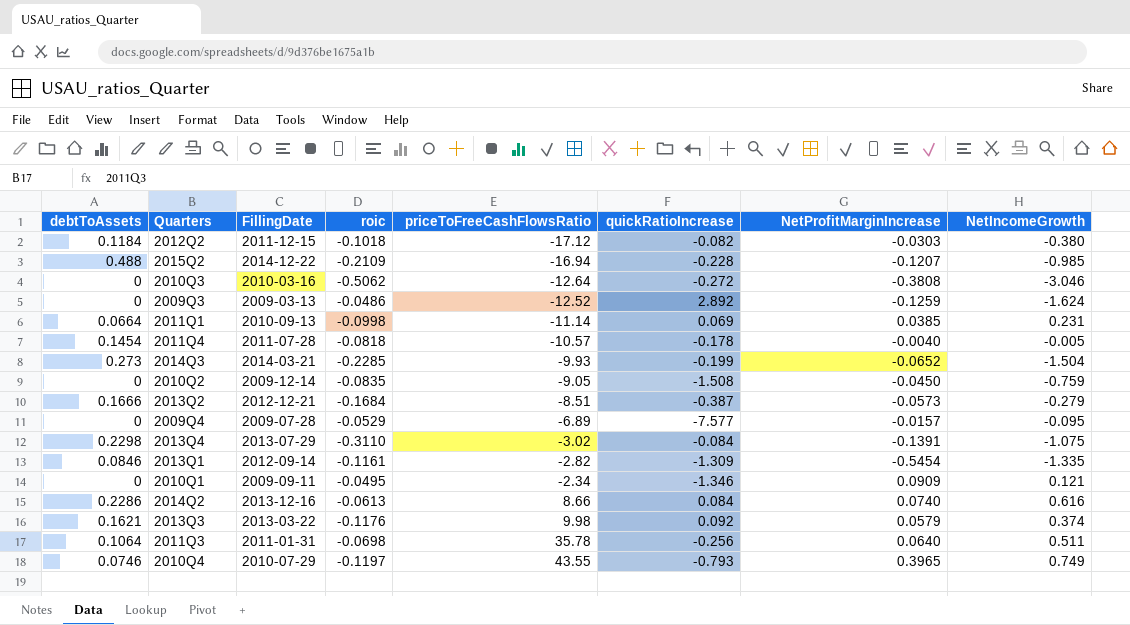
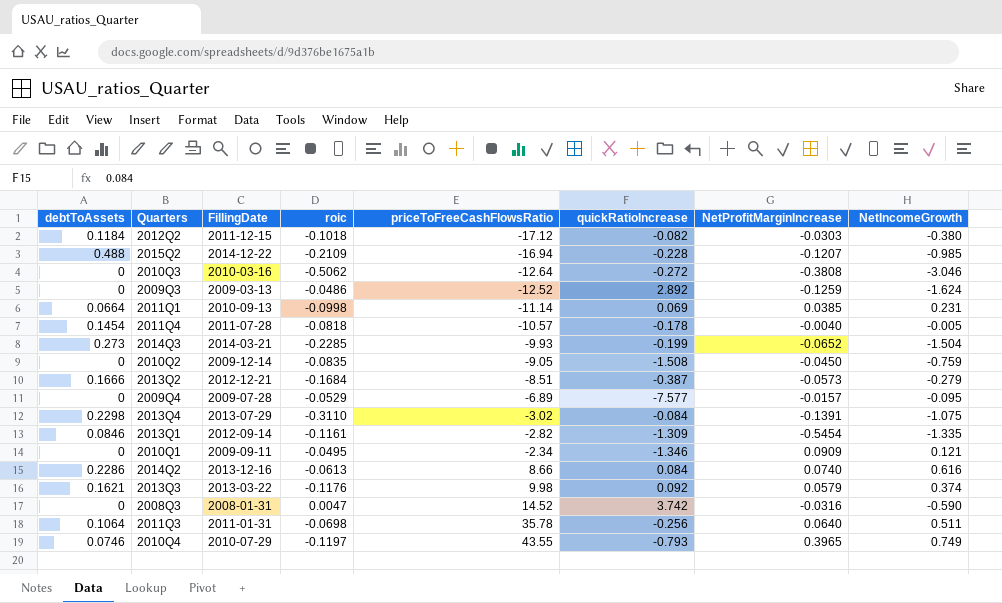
row 2008Q3: none -> 0 | 2008-01-31 | 0.0047 | 14.52 | 3.742 | -0.0316 | -0.590

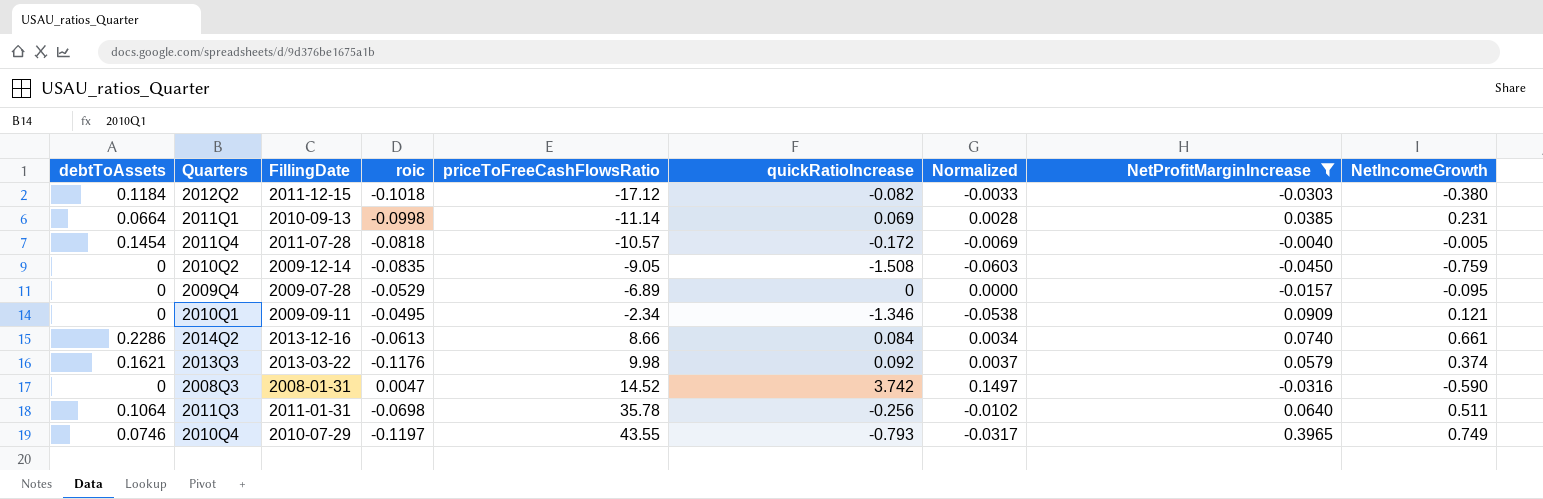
filter: none -> NetProfitMarginIncrease >= -0.0450
column Normalized | formula: none -> [quickRatioIncrease] * 0.04
2011Q4 | quickRatioIncrease: -0.178 -> -0.172
2009Q4 | quickRatioIncrease: -7.577 -> 0
2014Q2 | NetIncomeGrowth: 0.616 -> 0.661

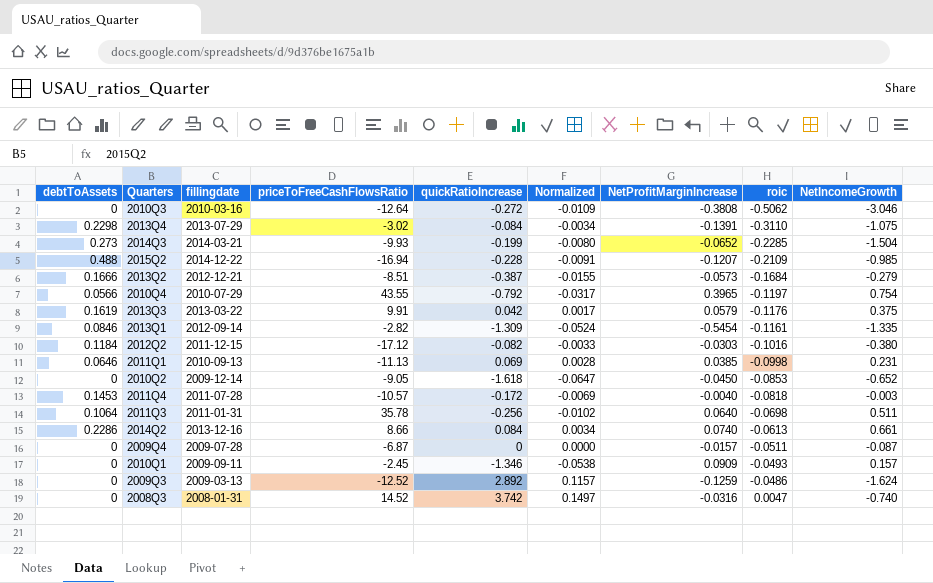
filter: NetProfitMarginIncrease >= -0.0450 -> none
row order: priceToFreeCashFlowsRatio ascending -> roic ascending
column name: FillingDate -> fillingdate
column roic | position: 4 -> 8
2010Q4 | debtToAssets: 0.0746 -> 0.0566
2010Q4 | quickRatioIncrease: -0.793 -> -0.792
2010Q4 | NetIncomeGrowth: 0.749 -> 0.754
2013Q3 | debtToAssets: 0.1621 -> 0.1619
2013Q3 | priceToFreeCashFlowsRatio: 9.98 -> 9.91
2013Q3 | quickRatioIncrease: 0.092 -> 0.042
2013Q3 | Normalized: 0.0037 -> 0.0017
2013Q3 | NetIncomeGrowth: 0.374 -> 0.375
2012Q2 | roic: -0.1018 -> -0.1016
2011Q1 | debtToAssets: 0.0664 -> 0.0646
2011Q1 | priceToFreeCashFlowsRatio: -11.14 -> -11.13
2010Q2 | quickRatioIncrease: -1.508 -> -1.618
2010Q2 | Normalized: -0.0603 -> -0.0647
2010Q2 | roic: -0.0835 -> -0.0853
2010Q2 | NetIncomeGrowth: -0.759 -> -0.652
2011Q4 | debtToAssets: 0.1454 -> 0.1453
2011Q4 | NetIncomeGrowth: -0.005 -> -0.003
2009Q4 | priceToFreeCashFlowsRatio: -6.89 -> -6.87
2009Q4 | roic: -0.0529 -> -0.0511
2009Q4 | NetIncomeGrowth: -0.095 -> -0.087
2010Q1 | priceToFreeCashFlowsRatio: -2.34 -> -2.45
2010Q1 | roic: -0.0495 -> -0.0493
2010Q1 | NetIncomeGrowth: 0.121 -> 0.157
2008Q3 | NetIncomeGrowth: -0.590 -> -0.740

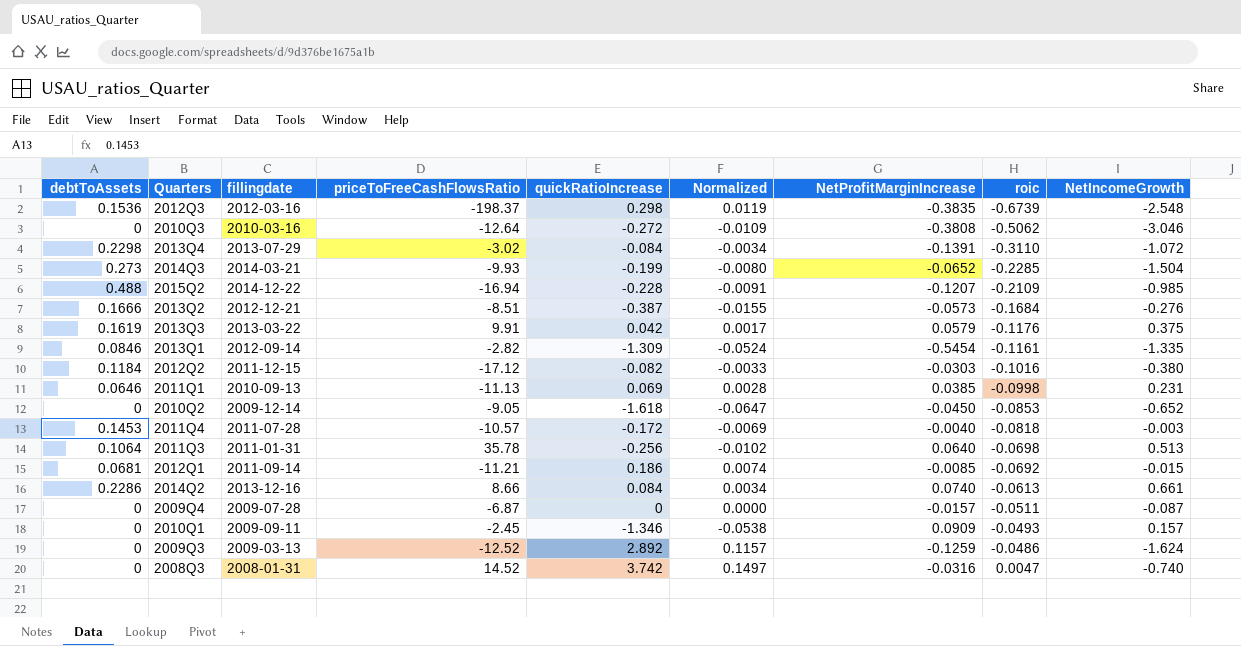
row 2010Q4: 0.0566 | 2010-07-29 | 43.55 | -0.792 | -0.0317 | 0.3965 | -0.1197 | 0.754 -> none
row 2012Q3: none -> 0.1536 | 2012-03-16 | -198.37 | 0.298 | 0.0119 | -0.3835 | -0.6739 | -2.548
2013Q4 | NetIncomeGrowth: -1.075 -> -1.072
2013Q2 | NetIncomeGrowth: -0.279 -> -0.276
2011Q3 | NetIncomeGrowth: 0.511 -> 0.513
row 2012Q1: none -> 0.0681 | 2011-09-14 | -11.21 | 0.186 | 0.0074 | -0.0085 | -0.0692 | -0.015

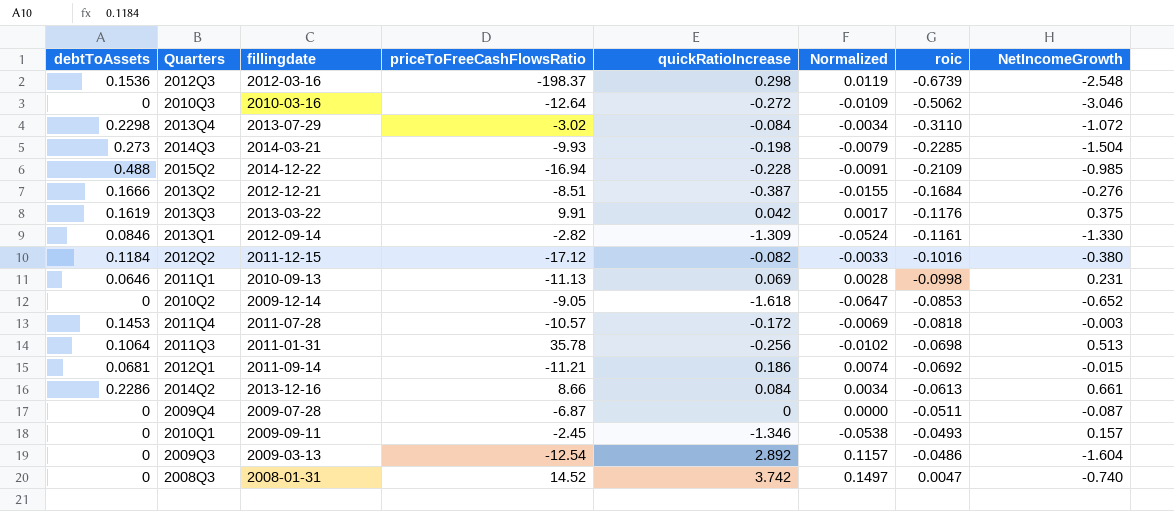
column NetProfitMarginIncrease | position: 7 -> none
2014Q3 | quickRatioIncrease: -0.199 -> -0.198
2014Q3 | Normalized: -0.0080 -> -0.0079
2013Q1 | NetIncomeGrowth: -1.335 -> -1.330
2009Q3 | priceToFreeCashFlowsRatio: -12.52 -> -12.54
2009Q3 | NetIncomeGrowth: -1.624 -> -1.604

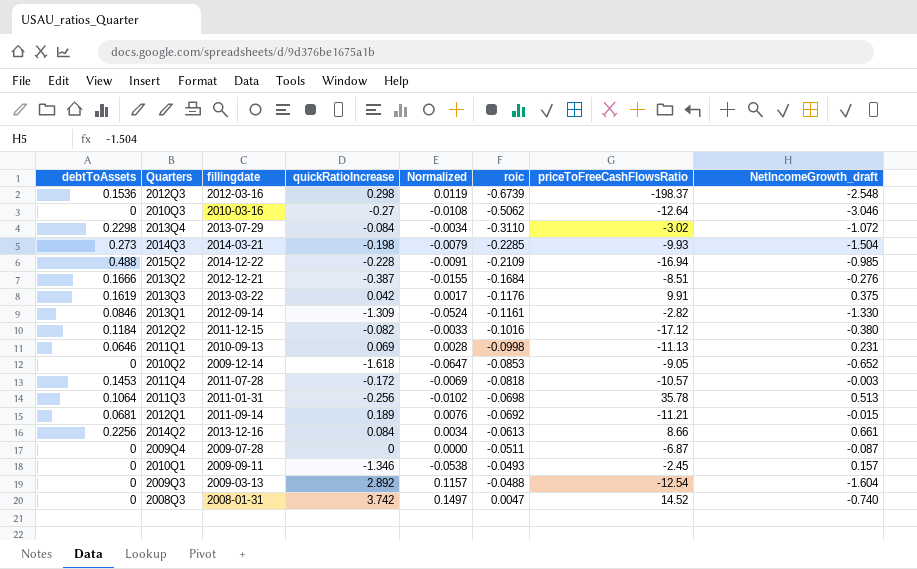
column priceToFreeCashFlowsRatio | position: 4 -> 7
column name: NetIncomeGrowth -> NetIncomeGrowth_draft
2010Q3 | quickRatioIncrease: -0.272 -> -0.27
2010Q3 | Normalized: -0.0109 -> -0.0108
2012Q1 | quickRatioIncrease: 0.186 -> 0.189
2012Q1 | Normalized: 0.0074 -> 0.0076
2014Q2 | debtToAssets: 0.2286 -> 0.2256
2009Q3 | roic: -0.0486 -> -0.0488

